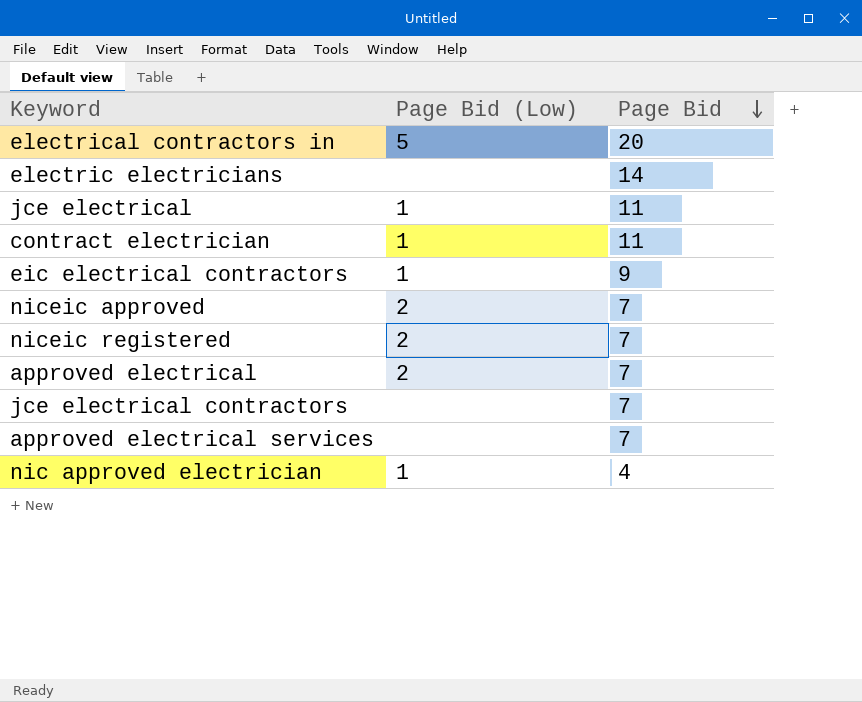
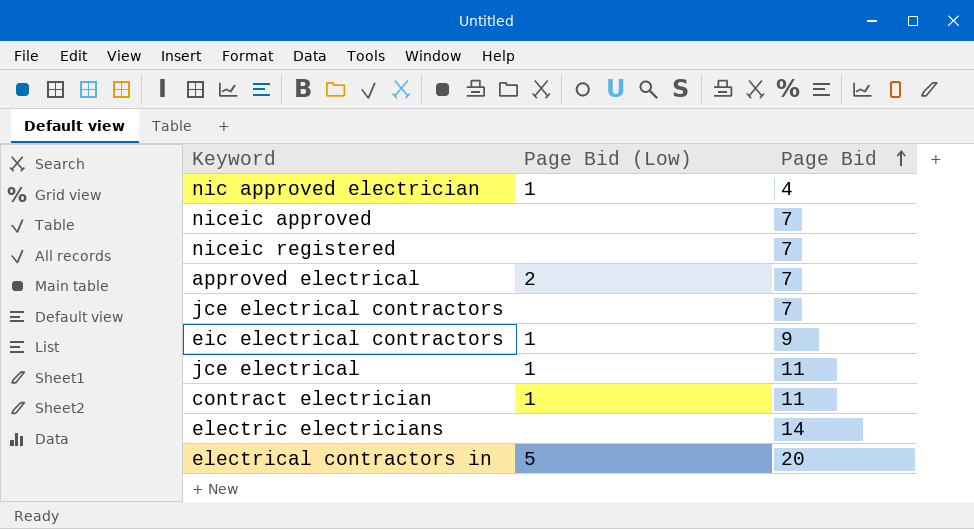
row order: Page Bid descending -> Page Bid ascending
row approved electrical services: none | 7 -> none
niceic approved | Page Bid (Low): 2 -> none
niceic registered | Page Bid (Low): 2 -> none

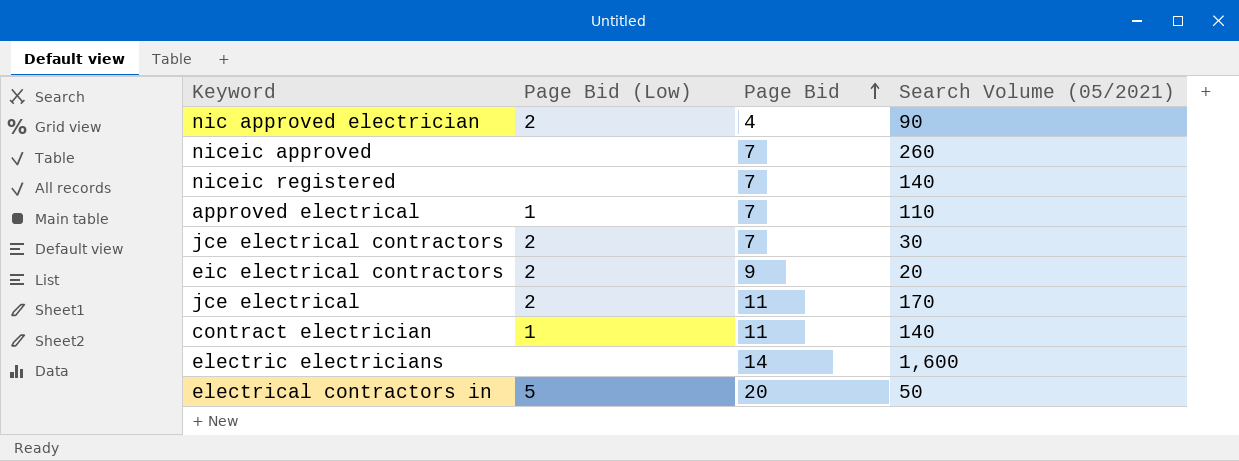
column Search Volume (05/2021) | position: none -> 4
nic approved electrician | Page Bid (Low): 1 -> 2
approved electrical | Page Bid (Low): 2 -> 1
jce electrical contractors | Page Bid (Low): none -> 2
eic electrical contractors | Page Bid (Low): 1 -> 2
jce electrical | Page Bid (Low): 1 -> 2

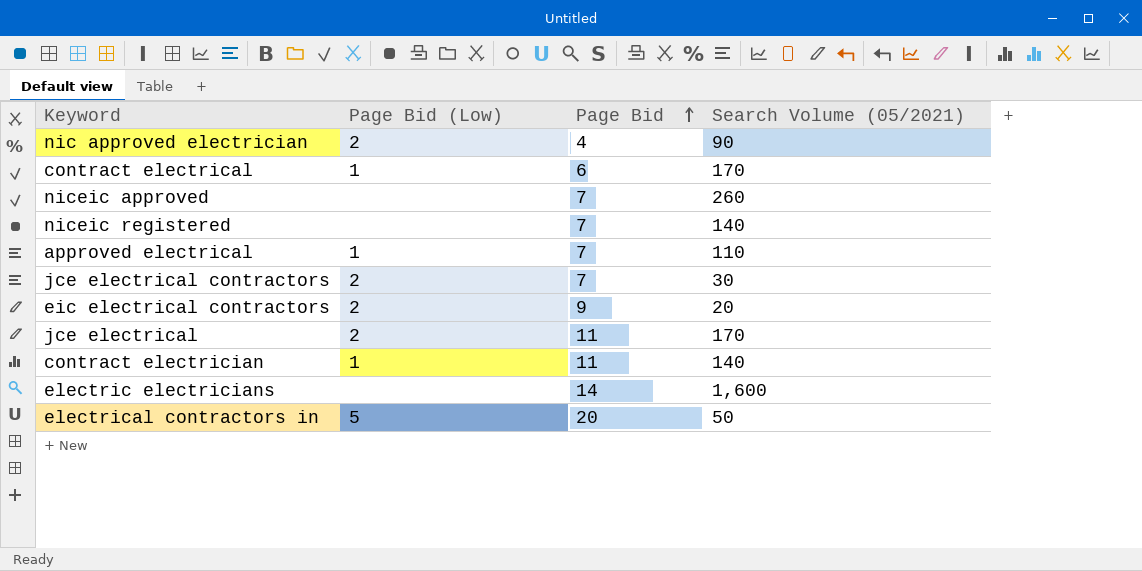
row contract electrical: none -> 1 | 6 | 170

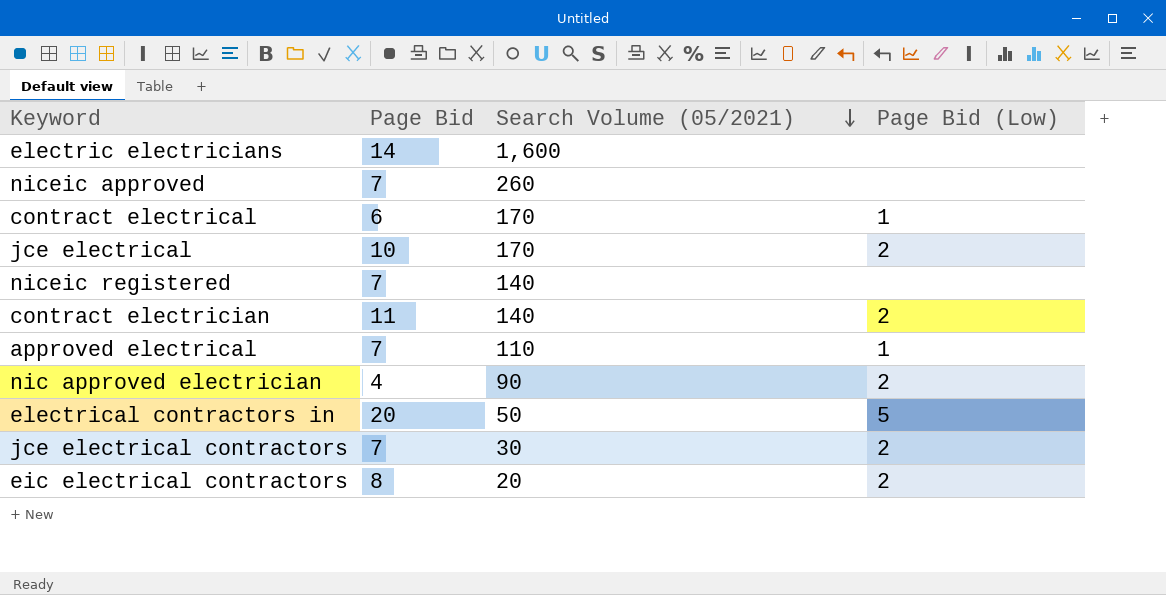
row order: Page Bid ascending -> Search Volume (05/2021) descending
column Page Bid (Low) | position: 2 -> 4
jce electrical | Page Bid: 11 -> 10
contract electrician | Page Bid (Low): 1 -> 2
eic electrical contractors | Page Bid: 9 -> 8

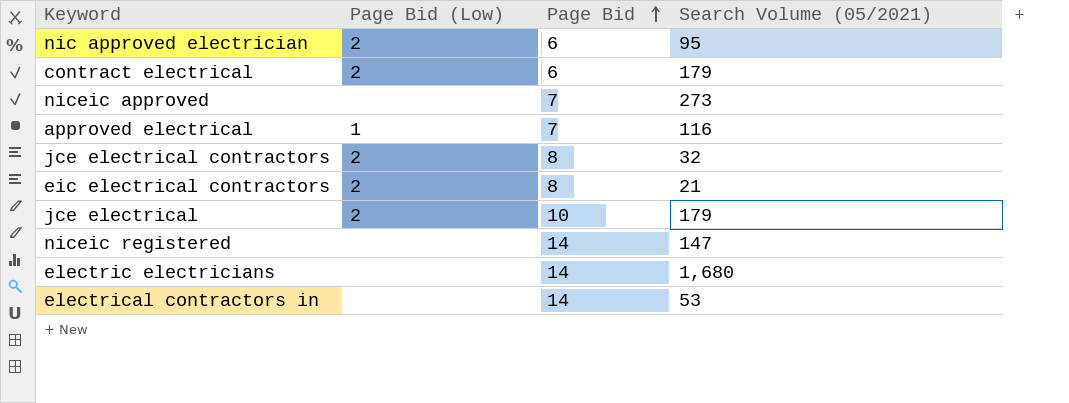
row order: Search Volume (05/2021) descending -> Page Bid ascending
column Page Bid (Low) | position: 4 -> 2
row contract electrician: 11 | 140 | 2 -> none
nic approved electrician | Page Bid: 4 -> 6
nic approved electrician | Search Volume (05/2021): 90 -> 95
contract electrical | Page Bid (Low): 1 -> 2
contract electrical | Search Volume (05/2021): 170 -> 179
niceic approved | Search Volume (05/2021): 260 -> 273
approved electrical | Search Volume (05/2021): 110 -> 116
jce electrical contractors | Page Bid: 7 -> 8
jce electrical contractors | Search Volume (05/2021): 30 -> 32
eic electrical contractors | Search Volume (05/2021): 20 -> 21
jce electrical | Search Volume (05/2021): 170 -> 179
niceic registered | Page Bid: 7 -> 14
niceic registered | Search Volume (05/2021): 140 -> 147
electric electricians | Search Volume (05/2021): 1,600 -> 1,680
electrical contractors in | Page Bid (Low): 5 -> none
electrical contractors in | Page Bid: 20 -> 14
electrical contractors in | Search Volume (05/2021): 50 -> 53

